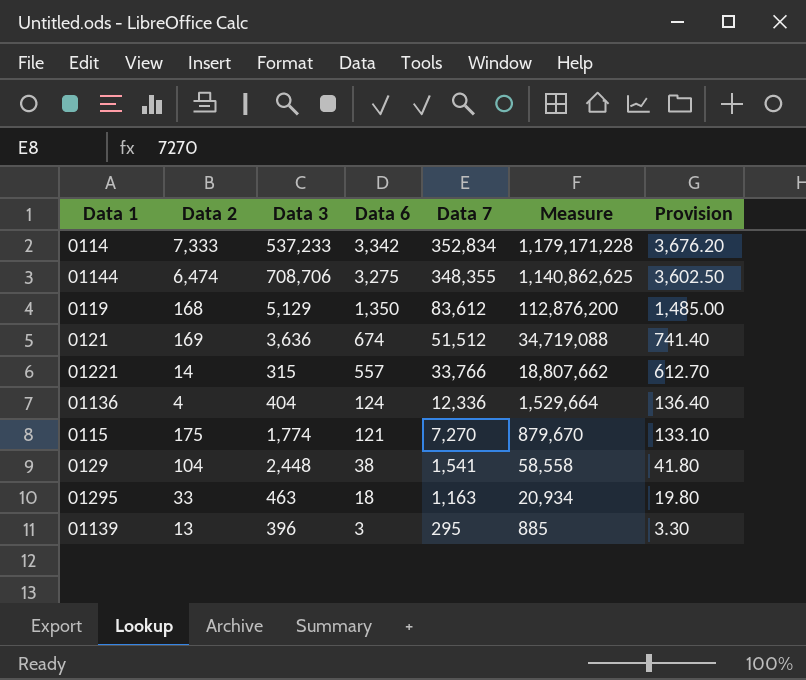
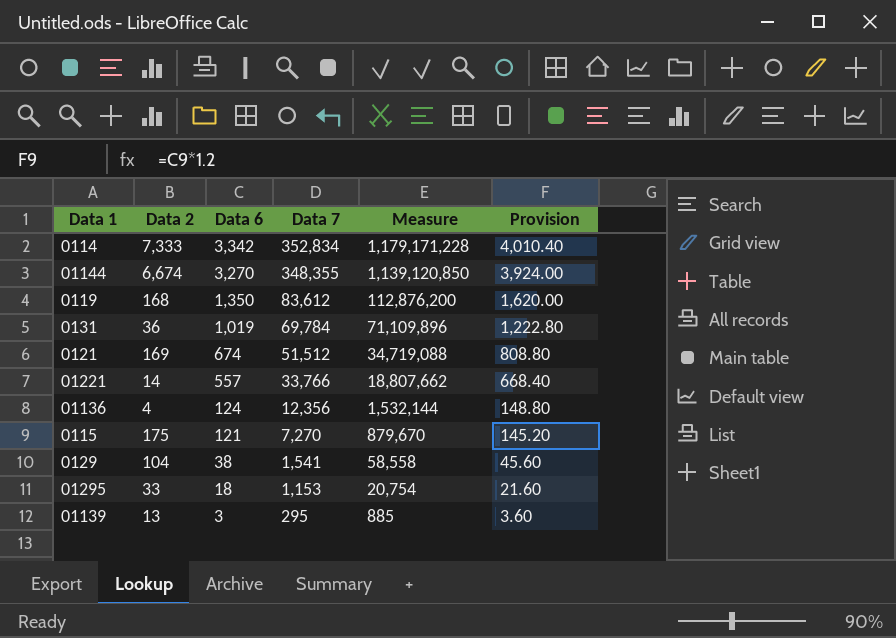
column Data 3 | position: 3 -> none
column Provision | formula: [Data 6] * 1.1 -> [Data 6] * 1.2
01144 | Data 2: 6,474 -> 6,674
01144 | Data 6: 3,275 -> 3,270
01144 | Measure: 1,140,862,625 -> 1,139,120,850
row 0131: none -> 36 | 1,019 | 69,784 | 71,109,896 | 1,222.80
01136 | Data 7: 12,336 -> 12,356
01136 | Measure: 1,529,664 -> 1,532,144
01295 | Data 7: 1,163 -> 1,153
01295 | Measure: 20,934 -> 20,754

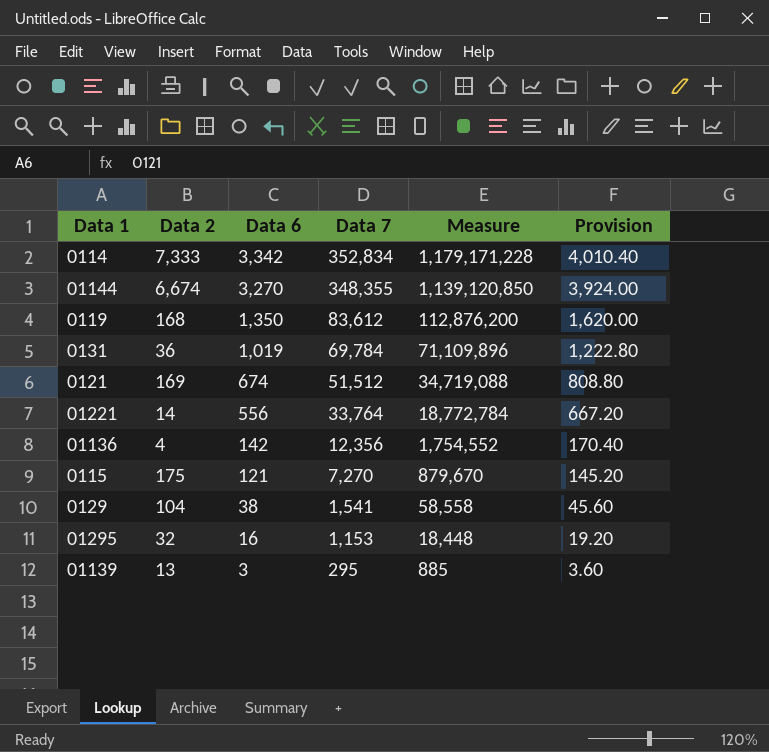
01221 | Data 6: 557 -> 556
01221 | Data 7: 33,766 -> 33,764
01221 | Measure: 18,807,662 -> 18,772,784
01221 | Provision: 668.40 -> 667.20
01136 | Data 6: 124 -> 142
01136 | Measure: 1,532,144 -> 1,754,552
01136 | Provision: 148.80 -> 170.40
01295 | Data 2: 33 -> 32
01295 | Data 6: 18 -> 16
01295 | Measure: 20,754 -> 18,448
01295 | Provision: 21.60 -> 19.20

